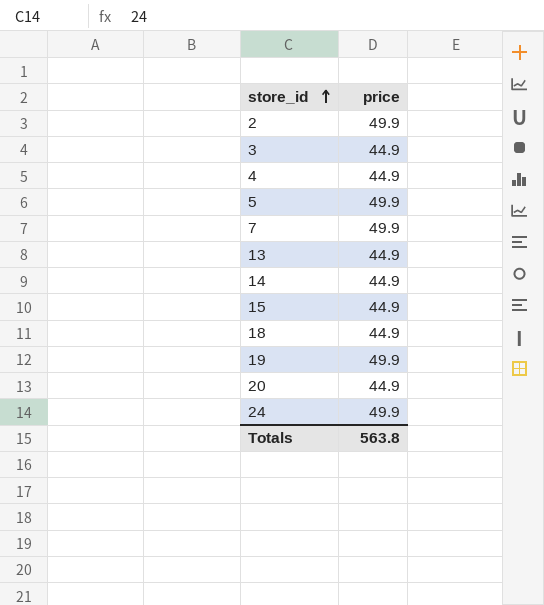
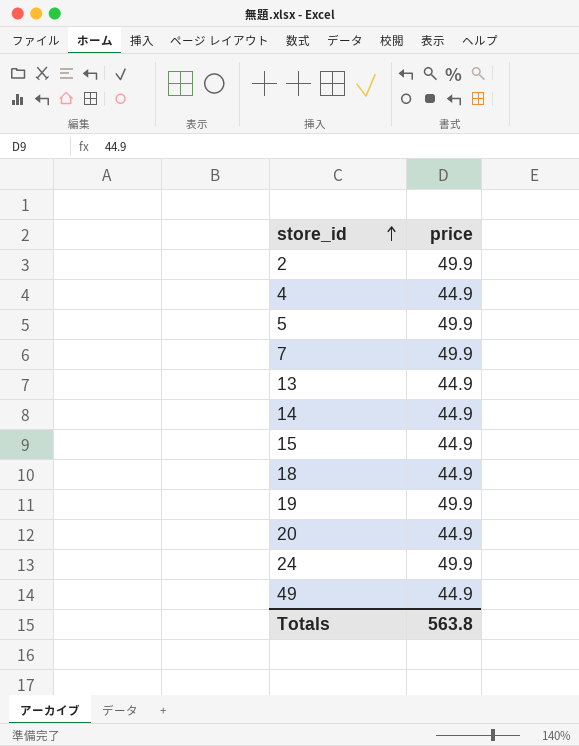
row 3: 44.9 -> none
row 49: none -> 44.9

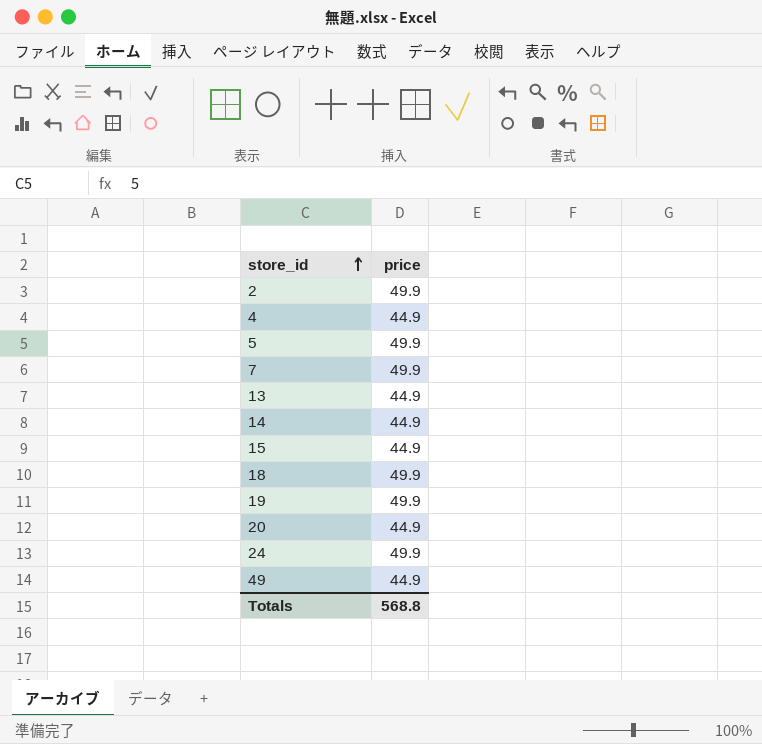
18 | price: 44.9 -> 49.9
Totals | price: 563.8 -> 568.8

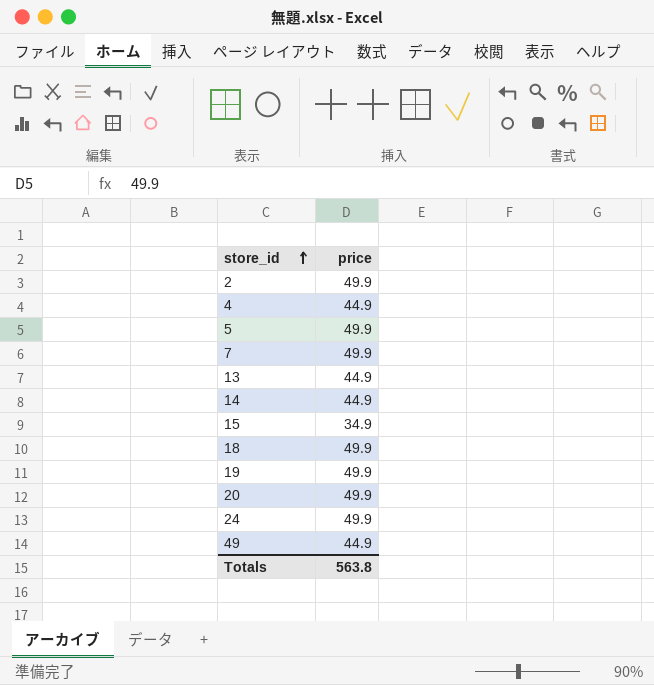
15 | price: 44.9 -> 34.9
20 | price: 44.9 -> 49.9
Totals | price: 568.8 -> 563.8

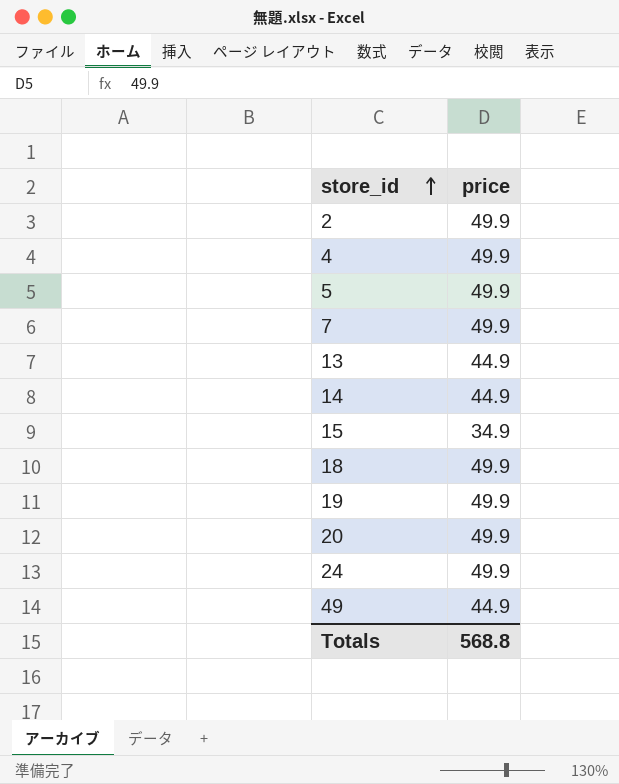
4 | price: 44.9 -> 49.9
Totals | price: 563.8 -> 568.8

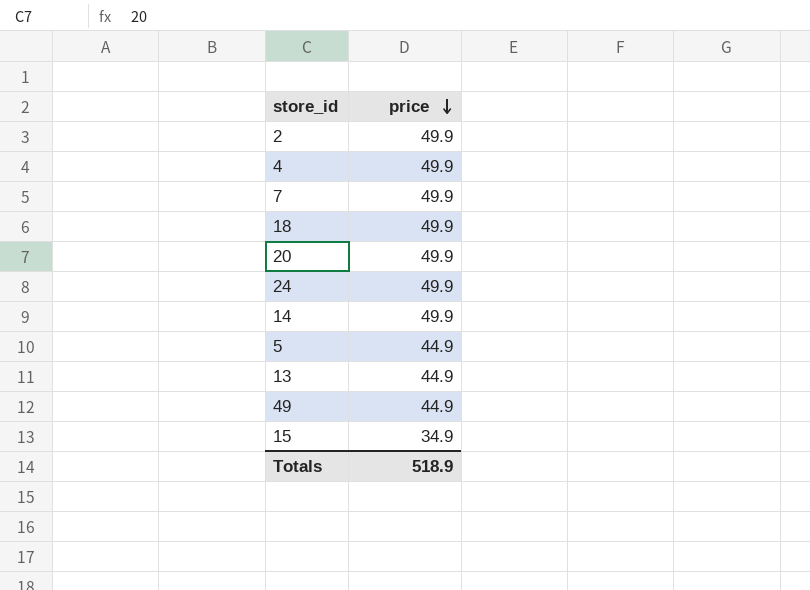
row order: store_id ascending -> price descending
row 19: 49.9 -> none
14 | price: 44.9 -> 49.9
5 | price: 49.9 -> 44.9
Totals | price: 568.8 -> 518.9

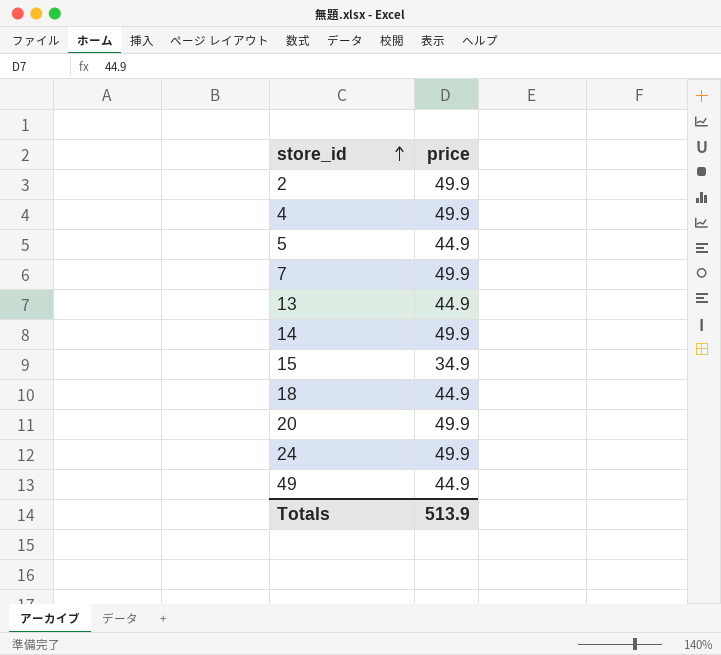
row order: price descending -> store_id ascending
18 | price: 49.9 -> 44.9
Totals | price: 518.9 -> 513.9

